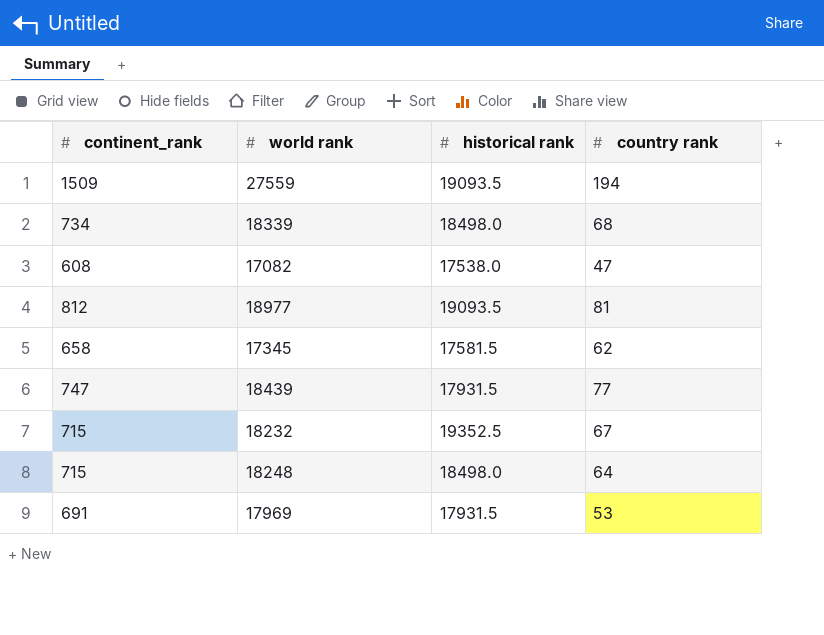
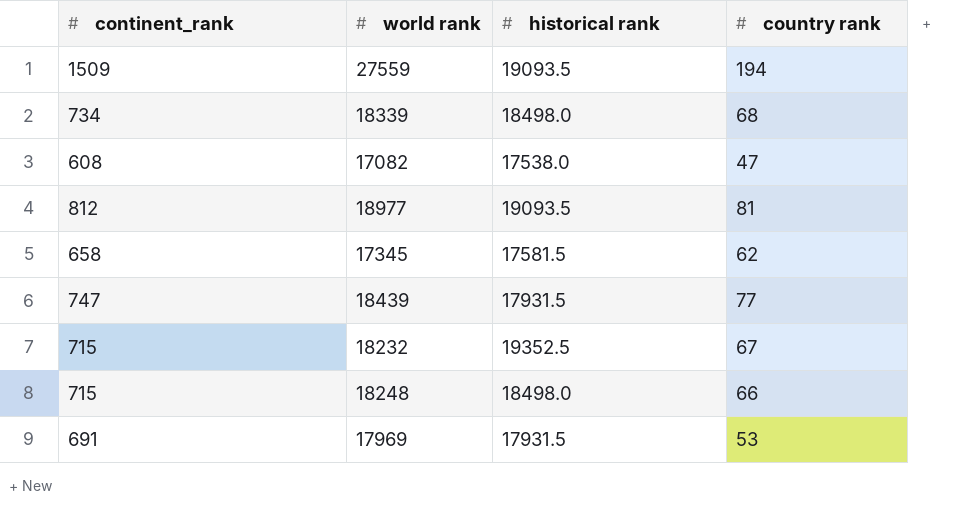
18248 | country rank: 64 -> 66

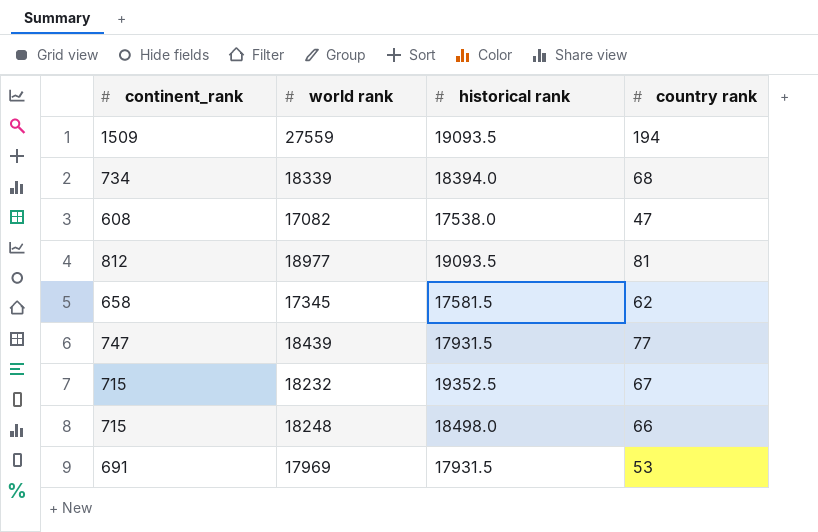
18339 | historical rank: 18498.0 -> 18394.0

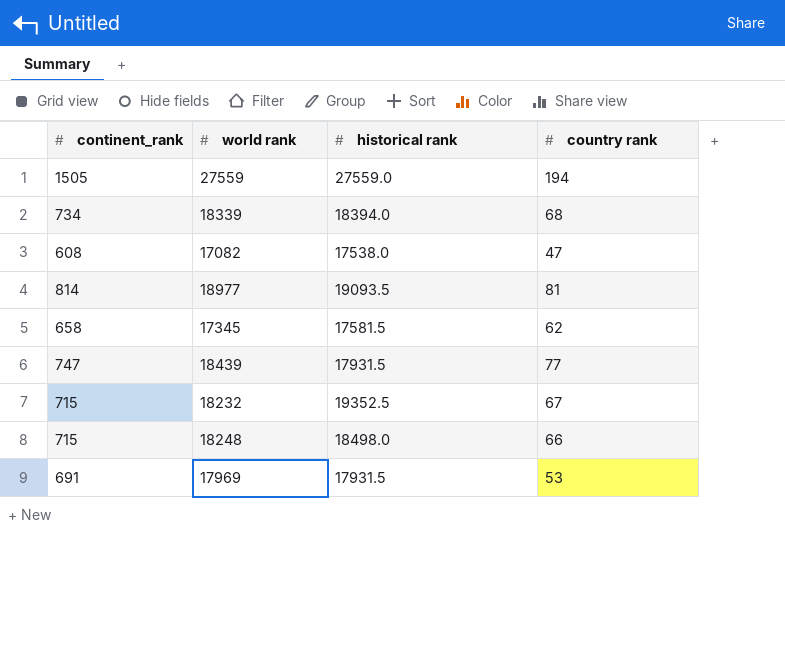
27559 | continent_rank: 1509 -> 1505
27559 | historical rank: 19093.5 -> 27559.0
18977 | continent_rank: 812 -> 814

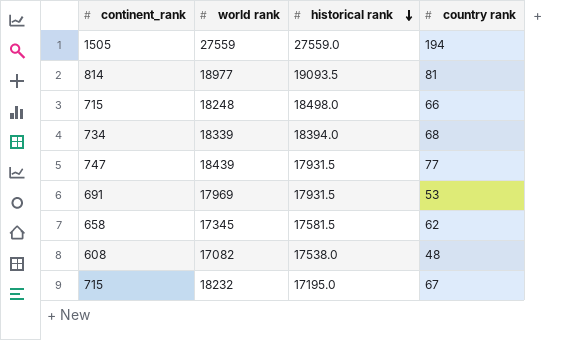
row order: none -> historical rank descending
17082 | country rank: 47 -> 48
18232 | historical rank: 19352.5 -> 17195.0

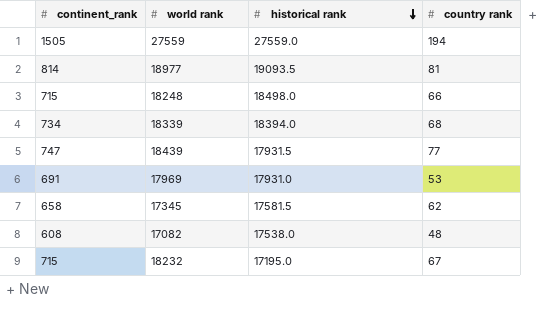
17969 | historical rank: 17931.5 -> 17931.0

